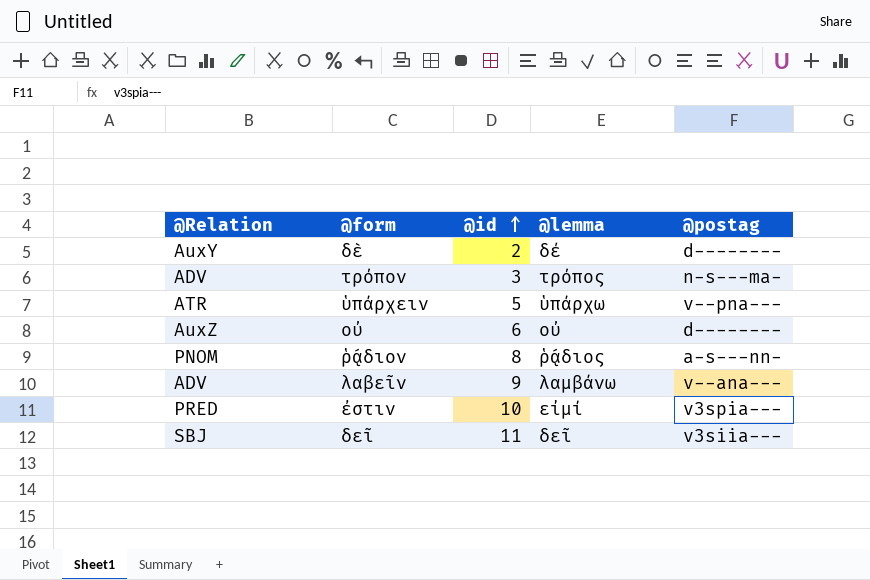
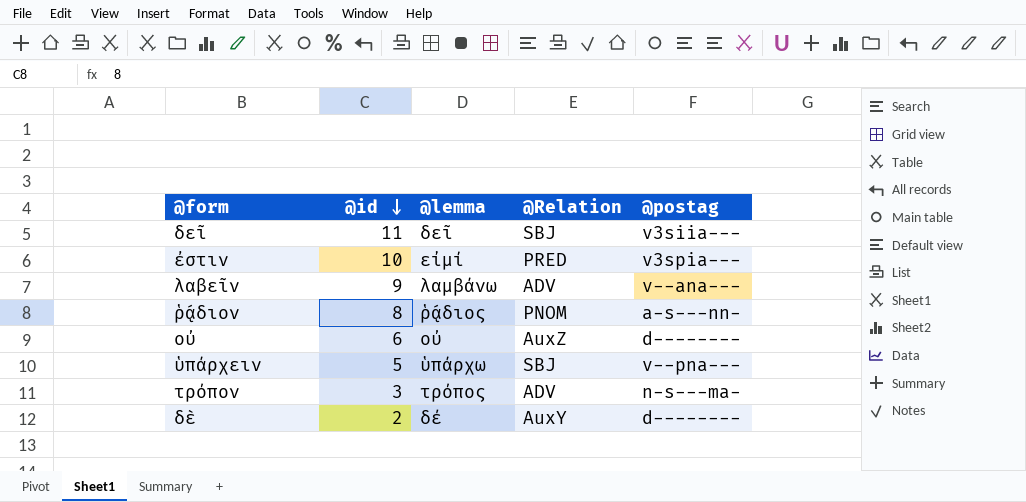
row order: @id ascending -> @id descending
column @Relation | position: 1 -> 4
ὑπάρχειν | @Relation: ATR -> SBJ

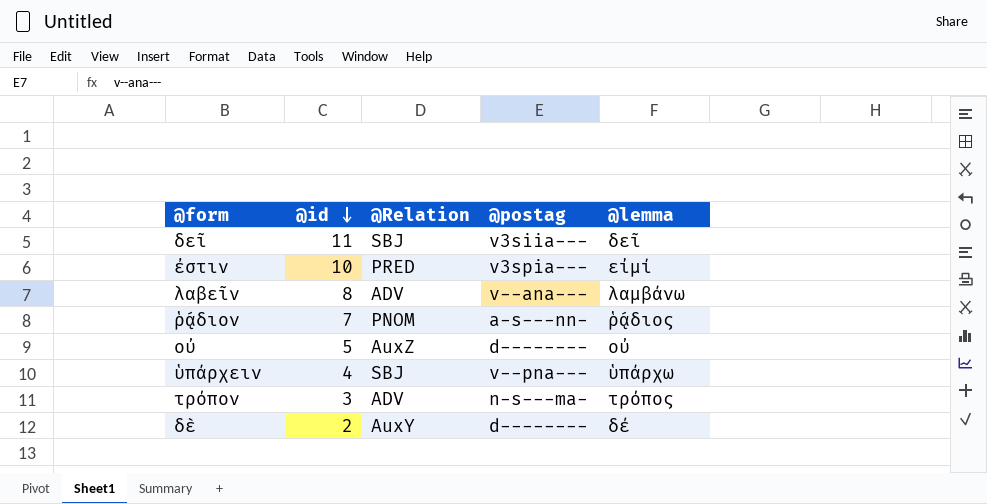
column @lemma | position: 3 -> 5
λαβεῖν | @id: 9 -> 8
ῥᾴδιον | @id: 8 -> 7
οὐ | @id: 6 -> 5
ὑπάρχειν | @id: 5 -> 4

